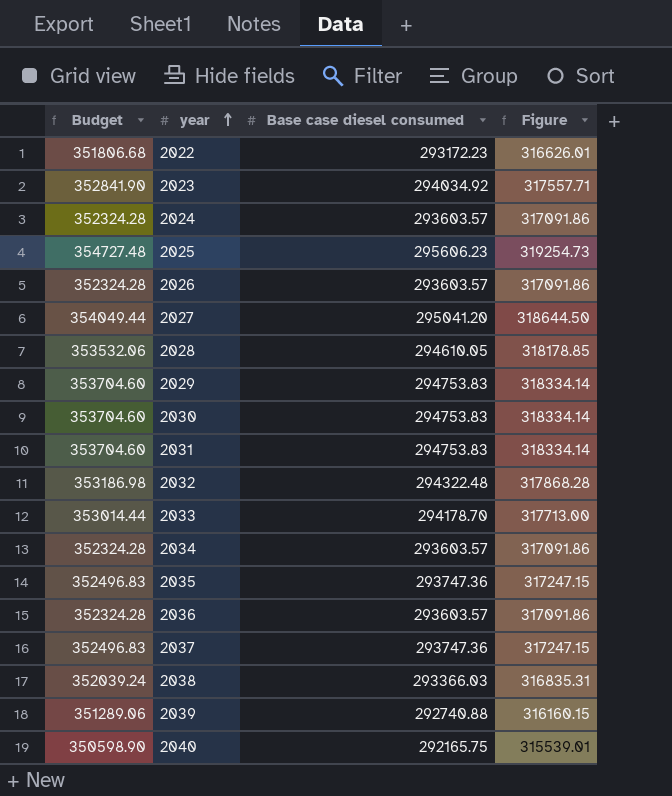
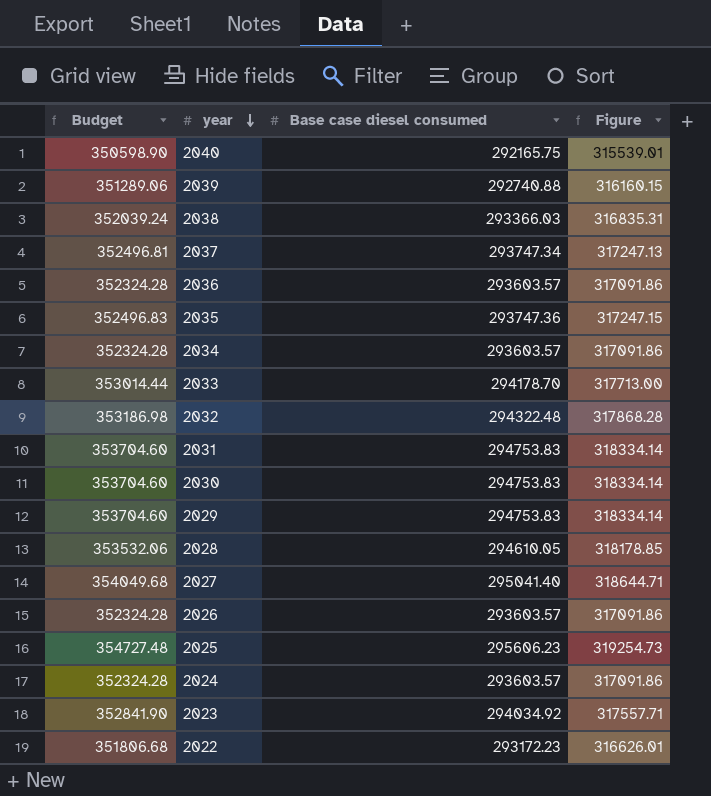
row order: year ascending -> year descending
2037 | Budget: 352496.83 -> 352496.81
2037 | Base case diesel consumed: 293747.36 -> 293747.34
2037 | Figure: 317247.15 -> 317247.13
2027 | Budget: 354049.44 -> 354049.68
2027 | Base case diesel consumed: 295041.20 -> 295041.40
2027 | Figure: 318644.50 -> 318644.71

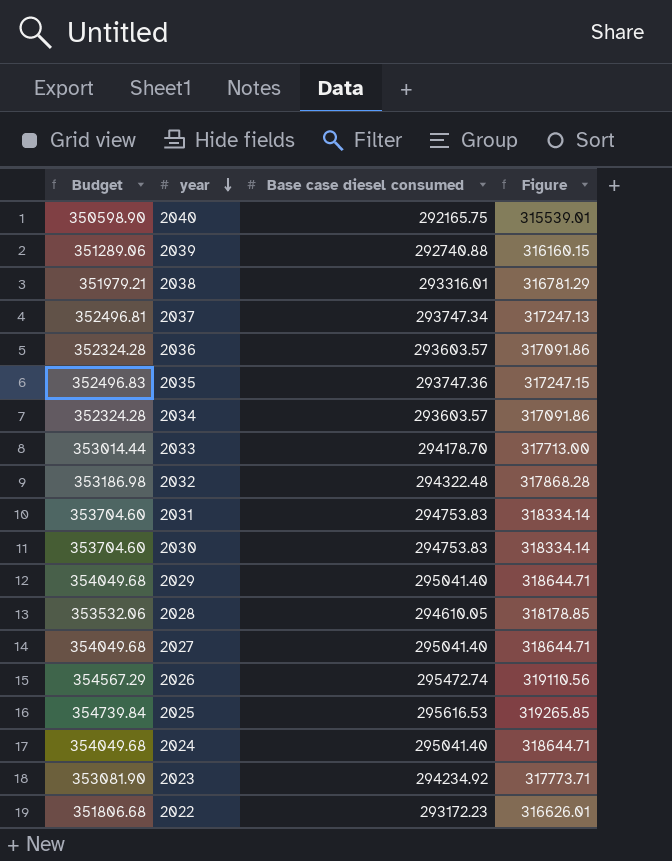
2038 | Budget: 352039.24 -> 351979.21
2038 | Base case diesel consumed: 293366.03 -> 293316.01
2038 | Figure: 316835.31 -> 316781.29
2029 | Budget: 353704.60 -> 354049.68
2029 | Base case diesel consumed: 294753.83 -> 295041.40
2029 | Figure: 318334.14 -> 318644.71
2026 | Budget: 352324.28 -> 354567.29
2026 | Base case diesel consumed: 293603.57 -> 295472.74
2026 | Figure: 317091.86 -> 319110.56
2025 | Budget: 354727.48 -> 354739.84
2025 | Base case diesel consumed: 295606.23 -> 295616.53
2025 | Figure: 319254.73 -> 319265.85
2024 | Budget: 352324.28 -> 354049.68
2024 | Base case diesel consumed: 293603.57 -> 295041.40
2024 | Figure: 317091.86 -> 318644.71
2023 | Budget: 352841.90 -> 353081.90
2023 | Base case diesel consumed: 294034.92 -> 294234.92
2023 | Figure: 317557.71 -> 317773.71

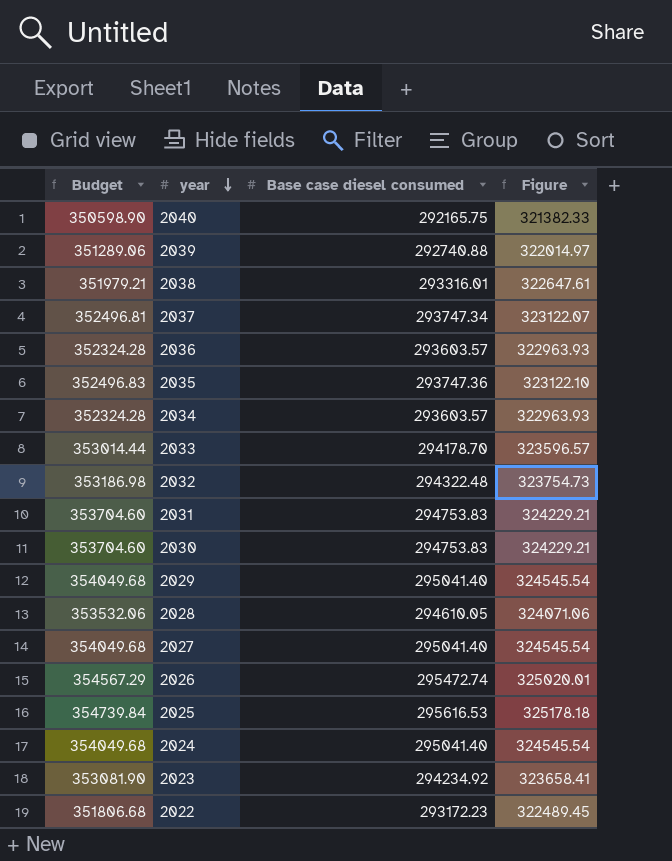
column Figure | formula: [Base case diesel consumed] * 1.08 -> [Base case diesel consumed] * 1.1

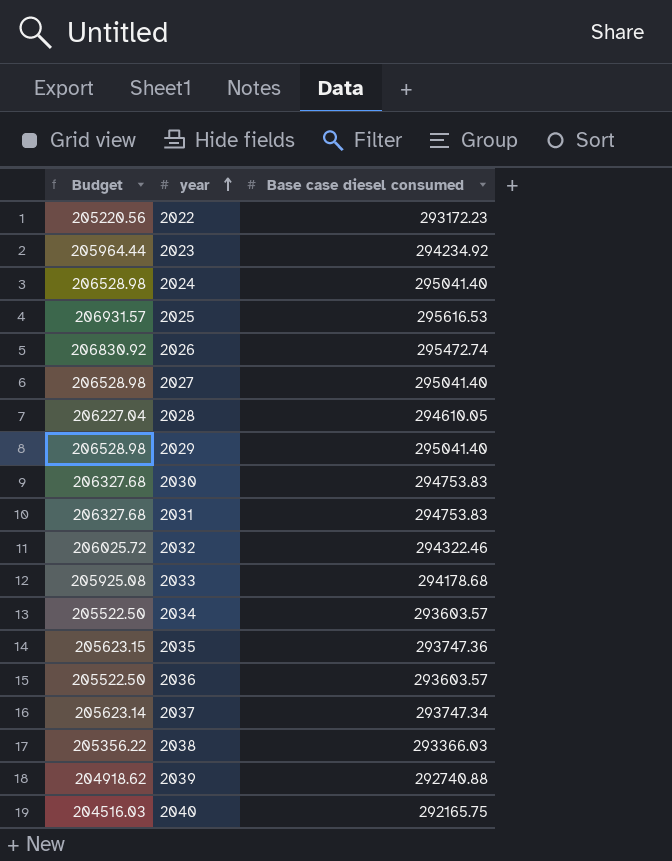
row order: year descending -> year ascending
column Figure | formula: [Base case diesel consumed] * 1.1 -> none
column Budget | formula: [Base case diesel consumed] * 1.2 -> [Base case diesel consumed] * 0.7
2032 | Base case diesel consumed: 294322.48 -> 294322.46
2033 | Base case diesel consumed: 294178.70 -> 294178.68
2038 | Base case diesel consumed: 293316.01 -> 293366.03

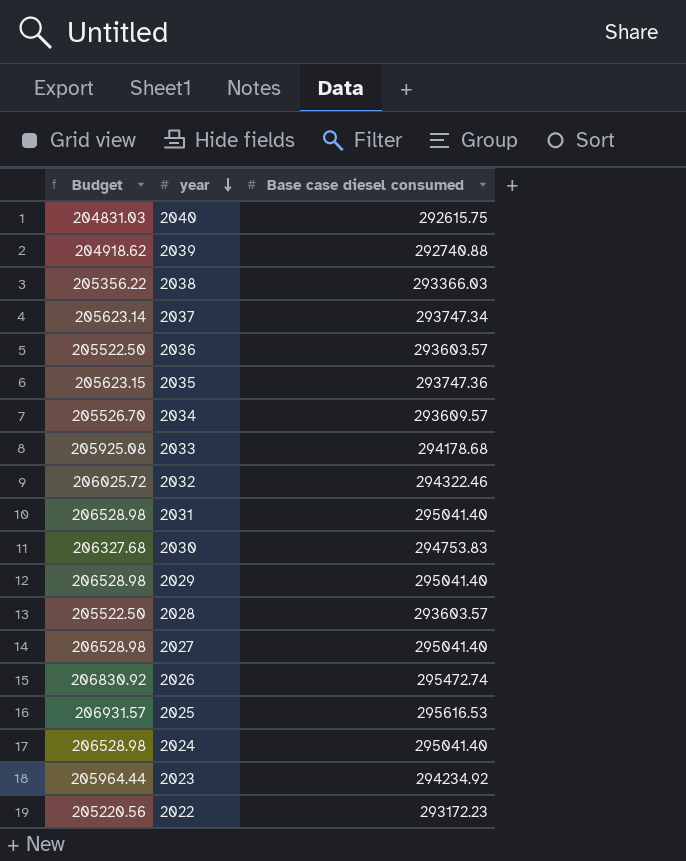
row order: year ascending -> year descending
2040 | Budget: 204516.03 -> 204831.03
2040 | Base case diesel consumed: 292165.75 -> 292615.75
2034 | Budget: 205522.50 -> 205526.70
2034 | Base case diesel consumed: 293603.57 -> 293609.57
2031 | Budget: 206327.68 -> 206528.98
2031 | Base case diesel consumed: 294753.83 -> 295041.40
2028 | Budget: 206227.04 -> 205522.50
2028 | Base case diesel consumed: 294610.05 -> 293603.57

